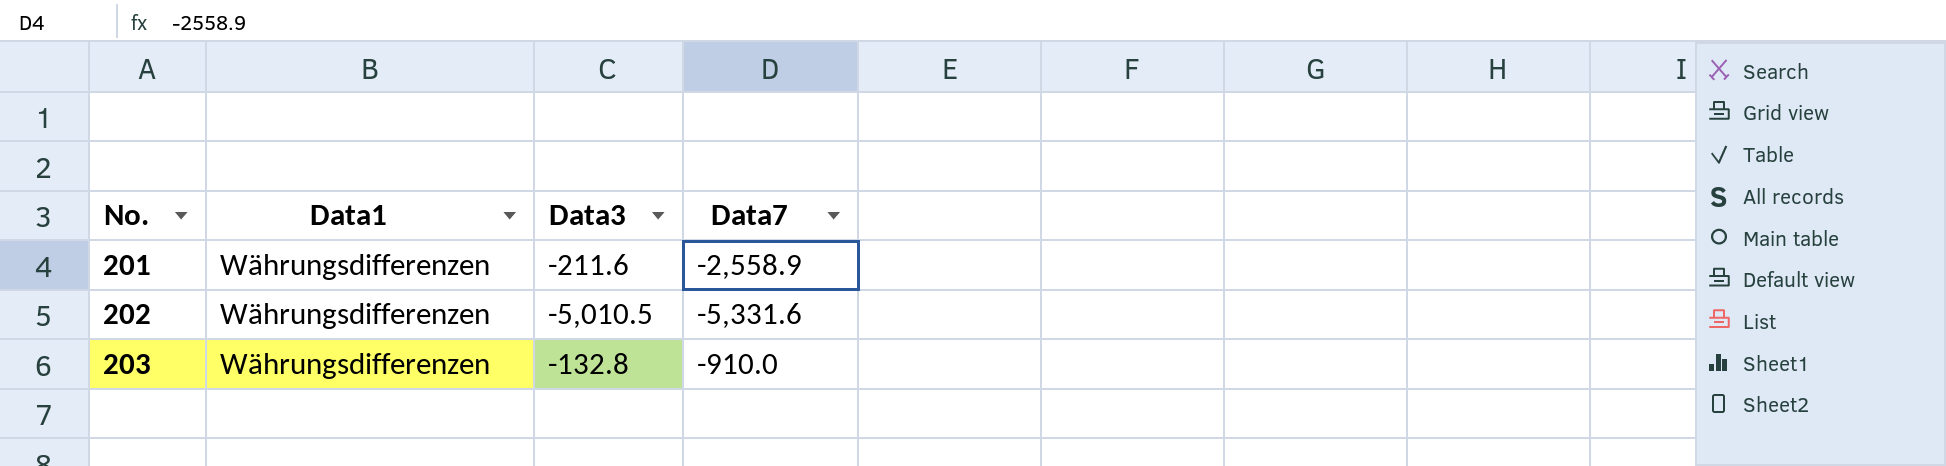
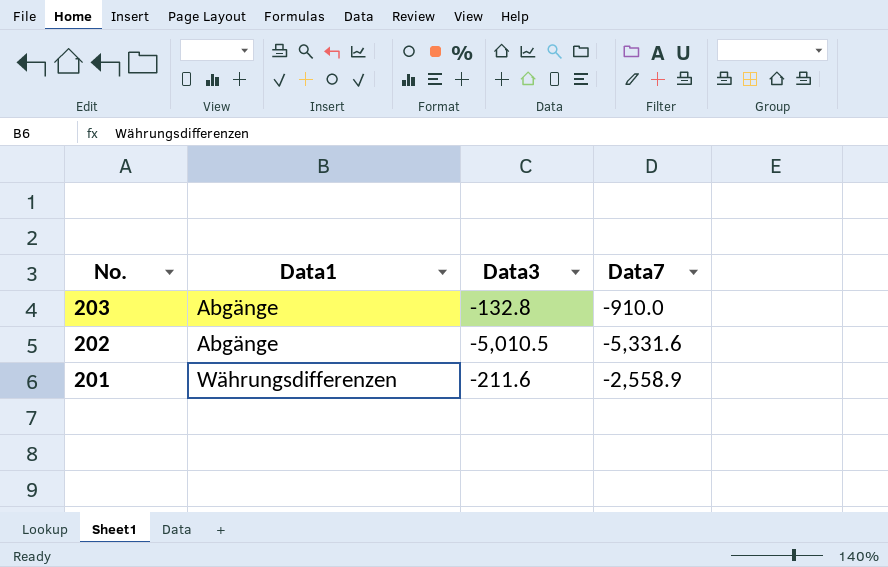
row order: No. ascending -> No. descending
203 | Data1: Währungsdifferenzen -> Abgänge
202 | Data1: Währungsdifferenzen -> Abgänge

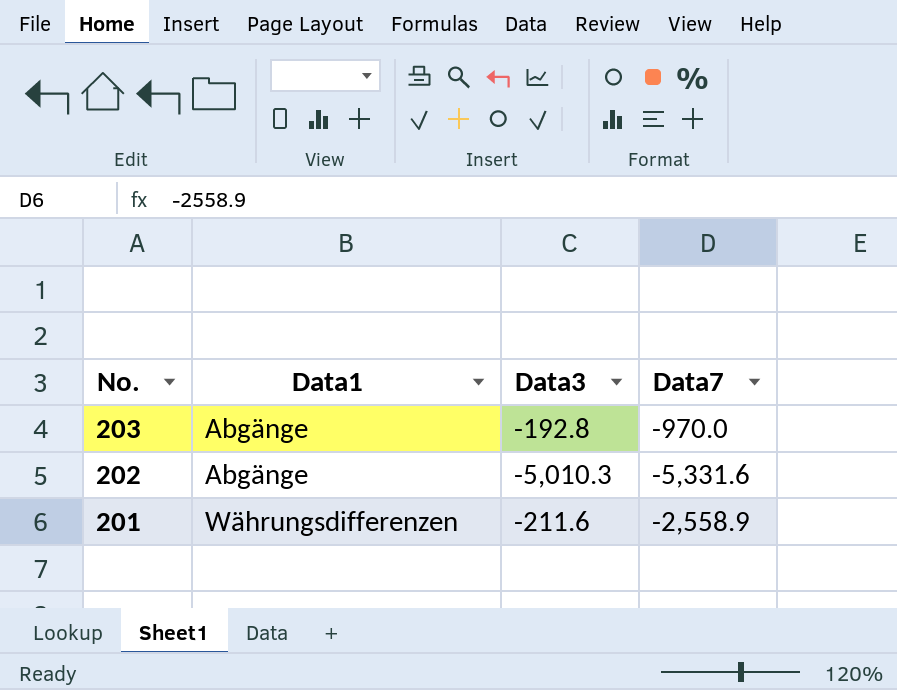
203 | Data3: -132.8 -> -192.8
203 | Data7: -910.0 -> -970.0
202 | Data3: -5,010.5 -> -5,010.3

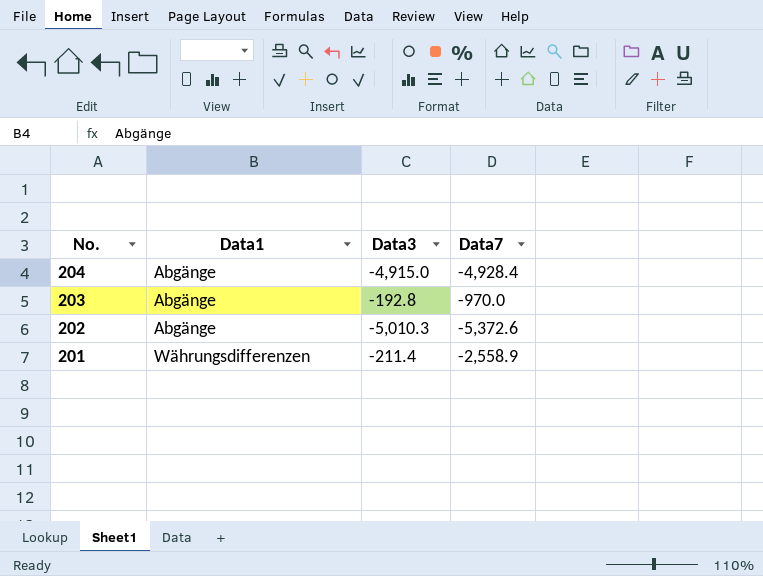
row 204: none -> Abgänge | -4,915.0 | -4,928.4
202 | Data7: -5,331.6 -> -5,372.6
201 | Data3: -211.6 -> -211.4

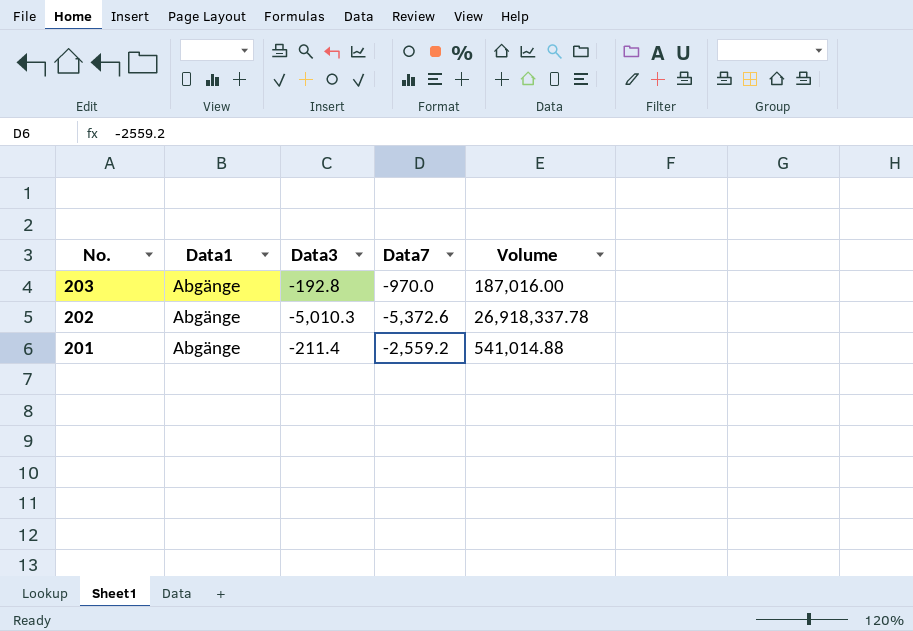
column Volume | formula: none -> [Data3] * [Data7]
row 204: Abgänge | -4,915.0 | -4,928.4 -> none
201 | Data1: Währungsdifferenzen -> Abgänge
201 | Data7: -2,558.9 -> -2,559.2

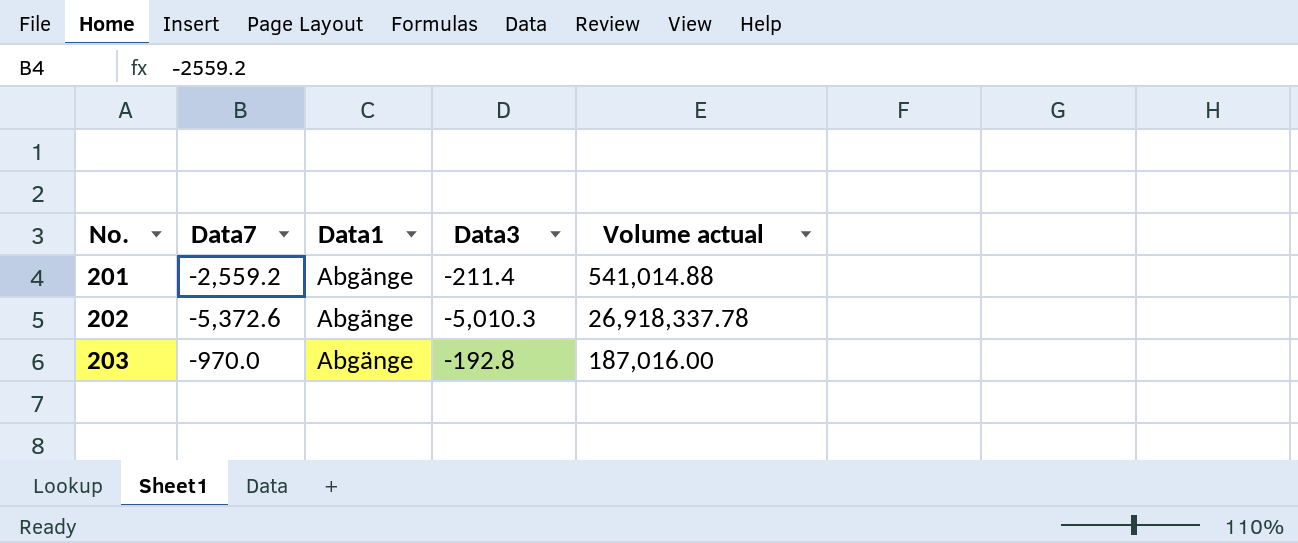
row order: No. descending -> No. ascending
column Data7 | position: 4 -> 2
column name: Volume -> Volume actual

